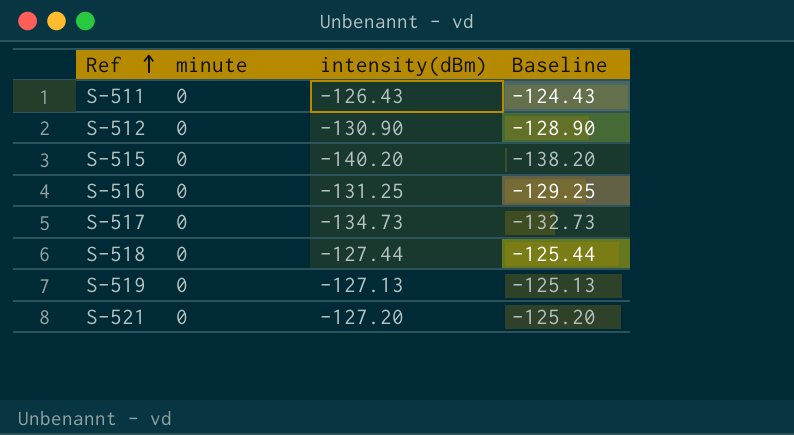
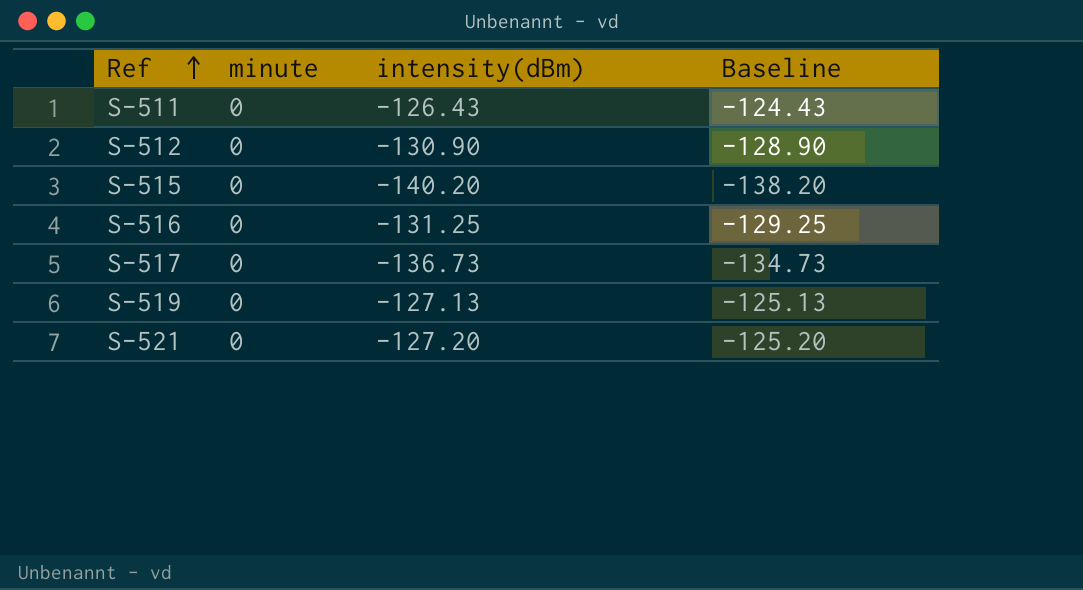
row S-518: 0 | -127.44 | -125.44 -> none
S-517 | intensity(dBm): -134.73 -> -136.73
S-517 | Baseline: -132.73 -> -134.73

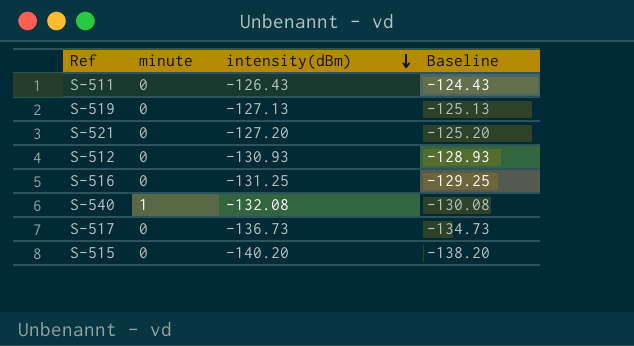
row order: Ref ascending -> intensity(dBm) descending
S-512 | intensity(dBm): -130.90 -> -130.93
S-512 | Baseline: -128.90 -> -128.93
row S-540: none -> 1 | -132.08 | -130.08

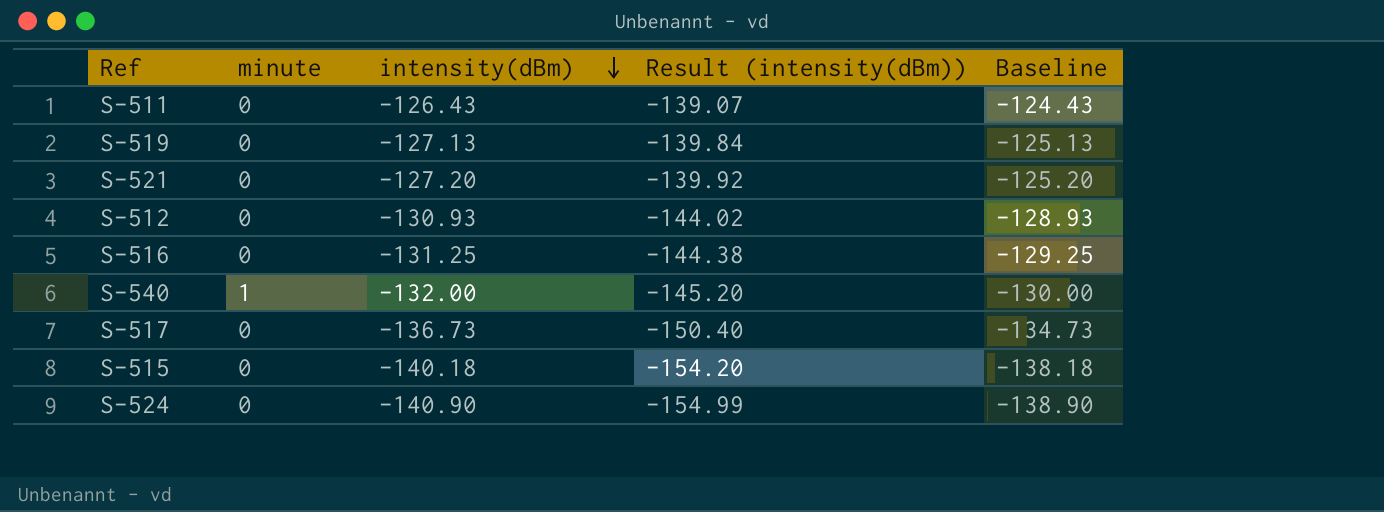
column Result (intensity(dBm)) | formula: none -> [intensity(dBm)] * 1.1
S-540 | intensity(dBm): -132.08 -> -132.00
S-540 | Baseline: -130.08 -> -130.00
S-515 | intensity(dBm): -140.20 -> -140.18
S-515 | Baseline: -138.20 -> -138.18
row S-524: none -> 0 | -140.90 | -154.99 | -138.90

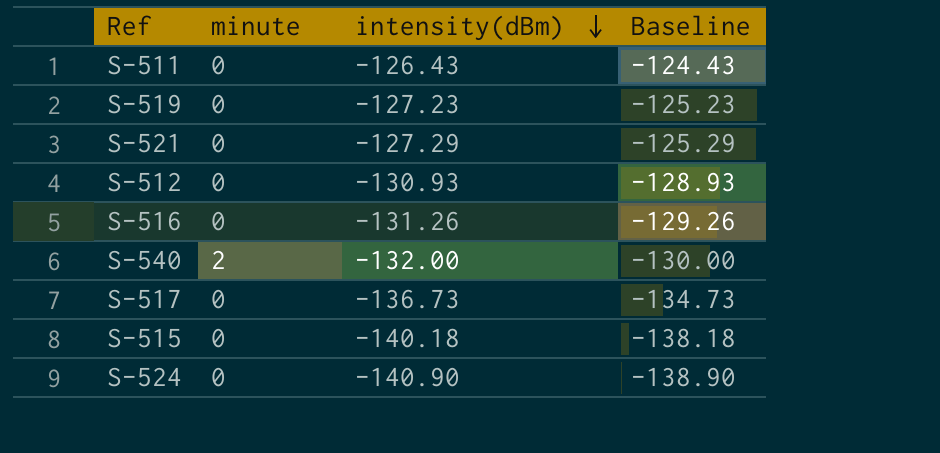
column Result (intensity(dBm)) | formula: [intensity(dBm)] * 1.1 -> none
S-519 | intensity(dBm): -127.13 -> -127.23
S-519 | Baseline: -125.13 -> -125.23
S-521 | intensity(dBm): -127.20 -> -127.29
S-521 | Baseline: -125.20 -> -125.29
S-516 | intensity(dBm): -131.25 -> -131.26
S-516 | Baseline: -129.25 -> -129.26
S-540 | minute: 1 -> 2

